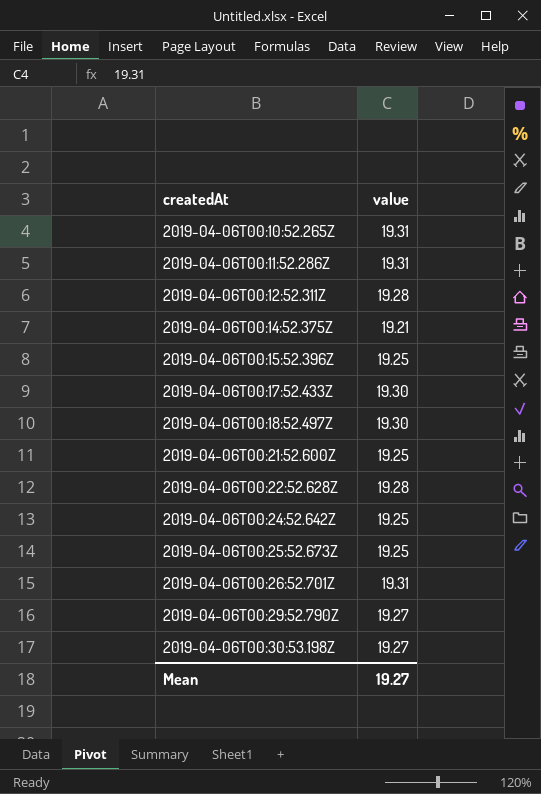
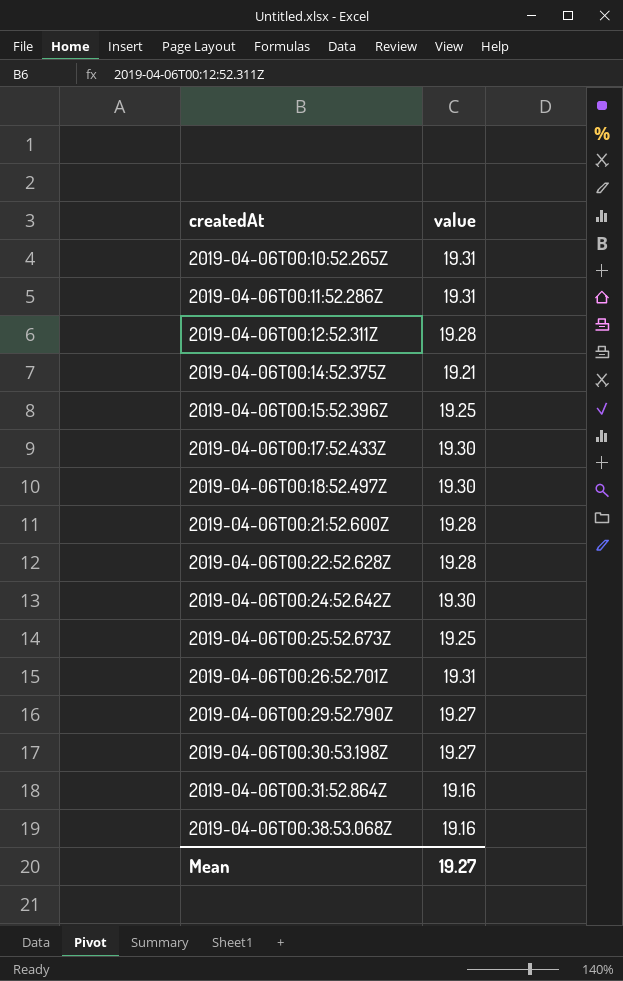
2019-04-06T00:21:52.600Z | value: 19.25 -> 19.28
2019-04-06T00:24:52.642Z | value: 19.25 -> 19.30
row 2019-04-06T00:31:52.864Z: none -> 19.16
row 2019-04-06T00:38:53.068Z: none -> 19.16

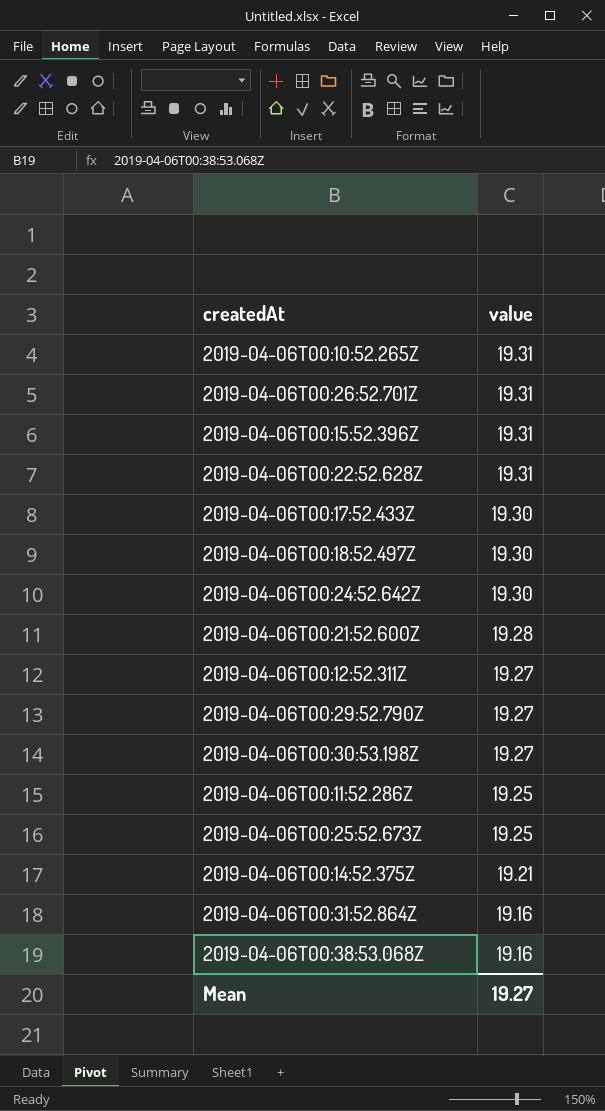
row order: createdAt ascending -> value descending
2019-04-06T00:15:52.396Z | value: 19.25 -> 19.31
2019-04-06T00:22:52.628Z | value: 19.28 -> 19.31
2019-04-06T00:12:52.311Z | value: 19.28 -> 19.27
2019-04-06T00:11:52.286Z | value: 19.31 -> 19.25

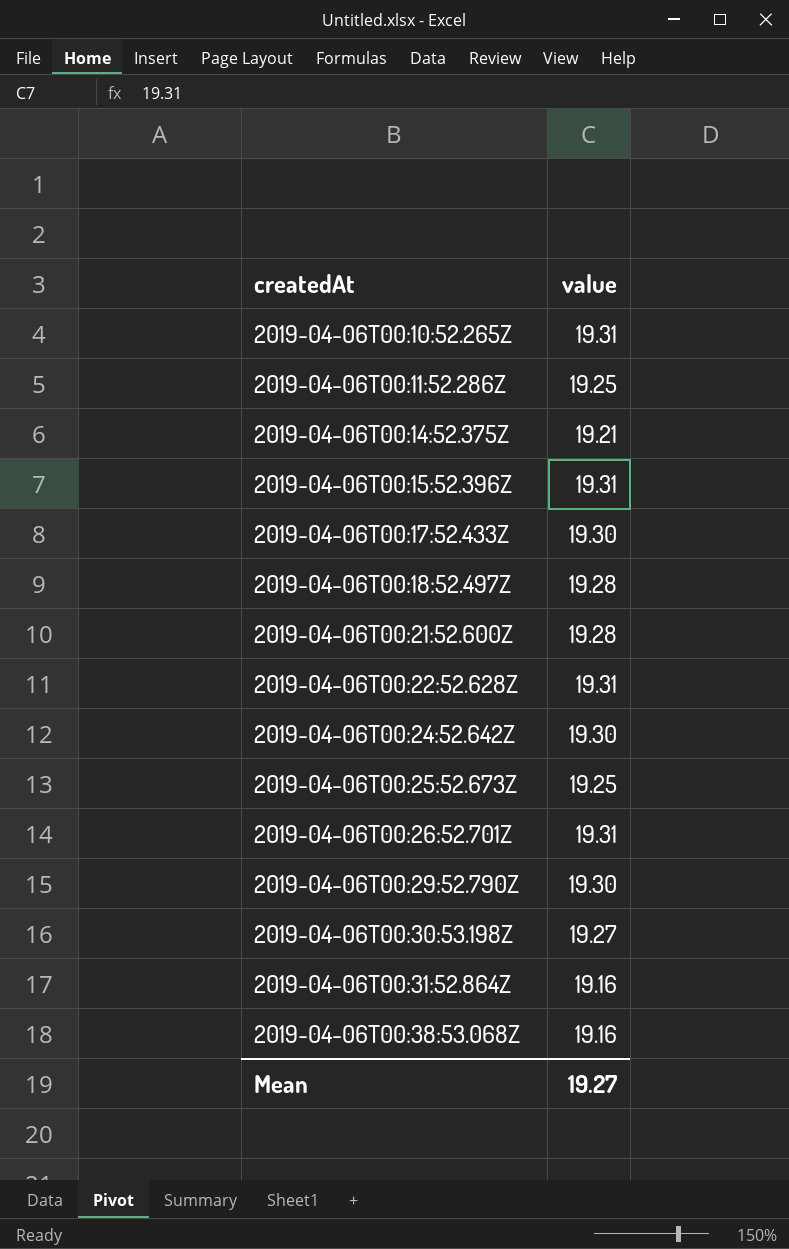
row order: value descending -> createdAt ascending
row 2019-04-06T00:12:52.311Z: 19.27 -> none
2019-04-06T00:18:52.497Z | value: 19.30 -> 19.28
2019-04-06T00:29:52.790Z | value: 19.27 -> 19.30

